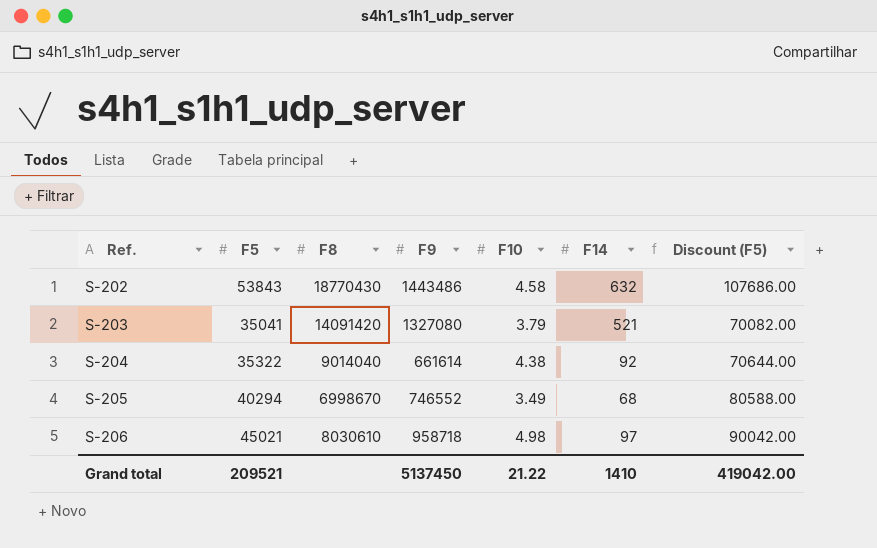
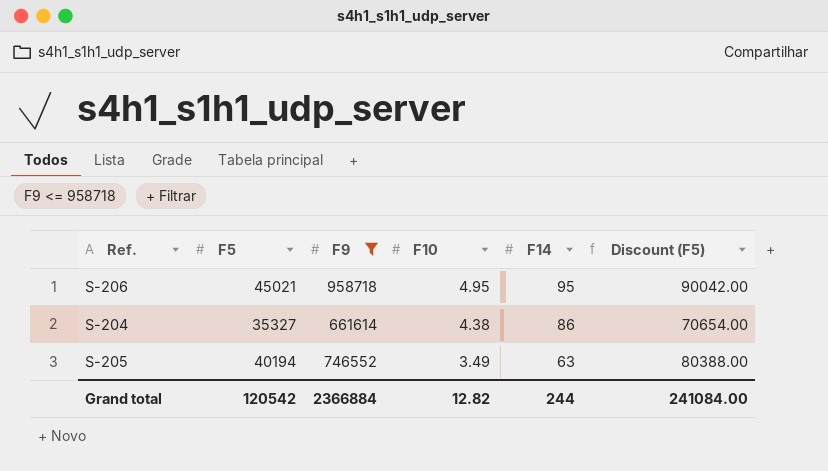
filter: none -> F9 <= 958718
row order: Ref. ascending -> F10 descending
column F8 | position: 3 -> none
S-206 | F10: 4.98 -> 4.95
S-206 | F14: 97 -> 95
S-204 | F5: 35322 -> 35327
S-204 | F14: 92 -> 86
S-204 | Discount (F5): 70644.00 -> 70654.00
S-205 | F5: 40294 -> 40194
S-205 | F14: 68 -> 63
S-205 | Discount (F5): 80588.00 -> 80388.00
Grand total | F5: 209521 -> 120542
Grand total | F9: 5137450 -> 2366884
Grand total | F10: 21.22 -> 12.82
Grand total | F14: 1410 -> 244
Grand total | Discount (F5): 419042.00 -> 241084.00

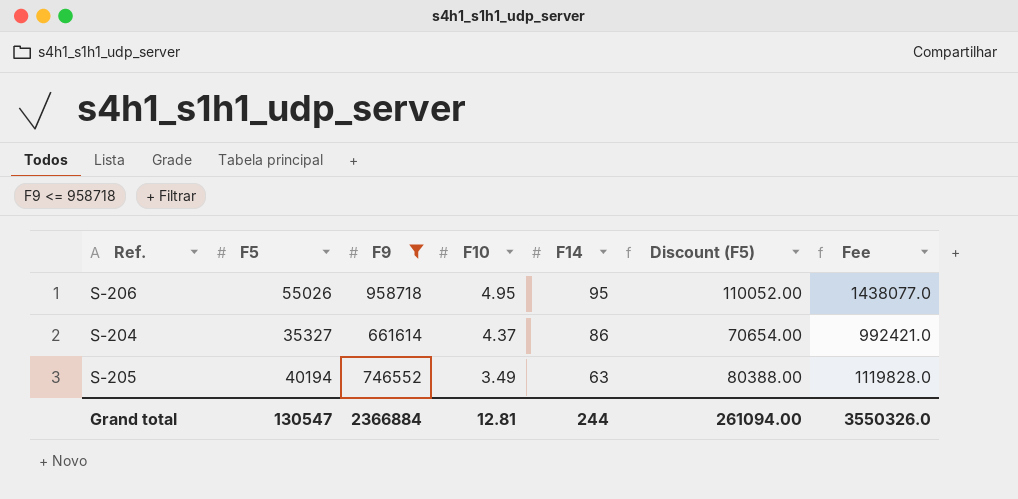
column Fee | formula: none -> [F9] * 1.5
S-206 | F5: 45021 -> 55026
S-206 | Discount (F5): 90042.00 -> 110052.00
S-204 | F10: 4.38 -> 4.37
Grand total | F5: 120542 -> 130547
Grand total | F10: 12.82 -> 12.81
Grand total | Discount (F5): 241084.00 -> 261094.00

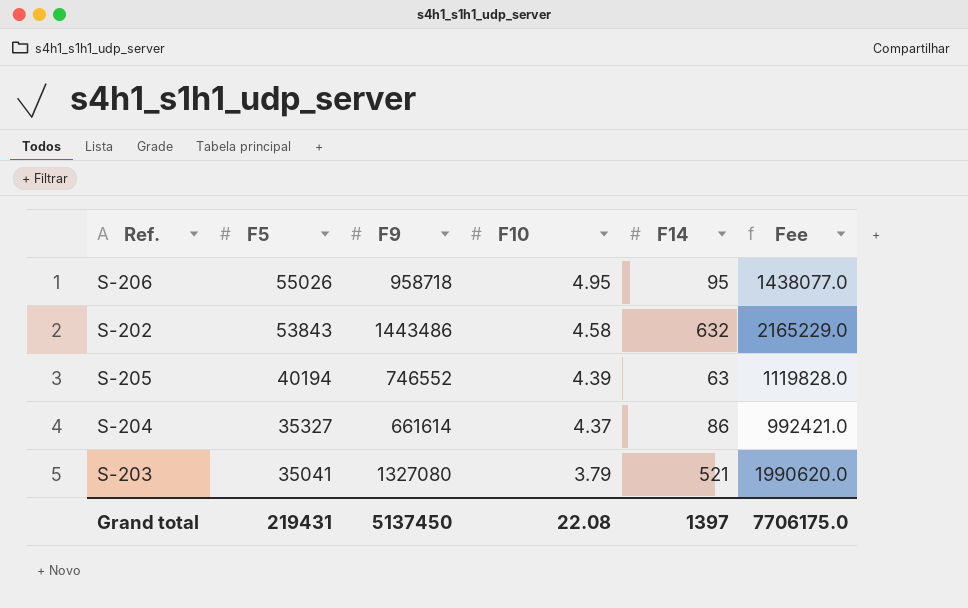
filter: F9 <= 958718 -> none
row order: F10 descending -> F5 descending
column Discount (F5) | formula: [F5] * 2 -> none
S-205 | F10: 3.49 -> 4.39
Grand total | F5: 130547 -> 219431
Grand total | F9: 2366884 -> 5137450
Grand total | F10: 12.81 -> 22.08
Grand total | F14: 244 -> 1397
Grand total | Fee: 3550326.0 -> 7706175.0

